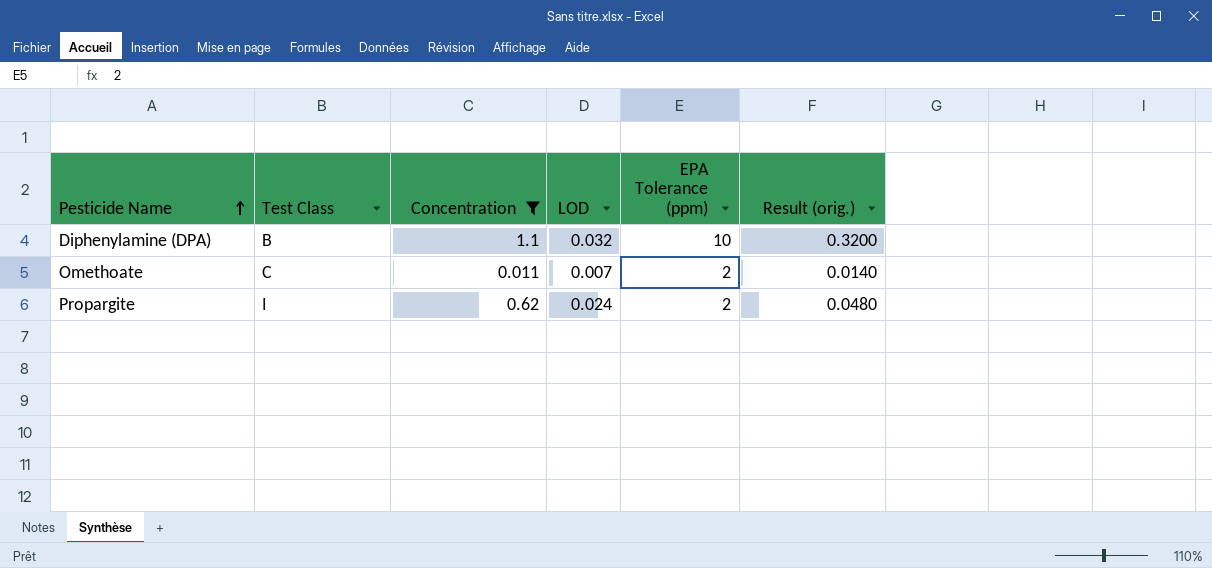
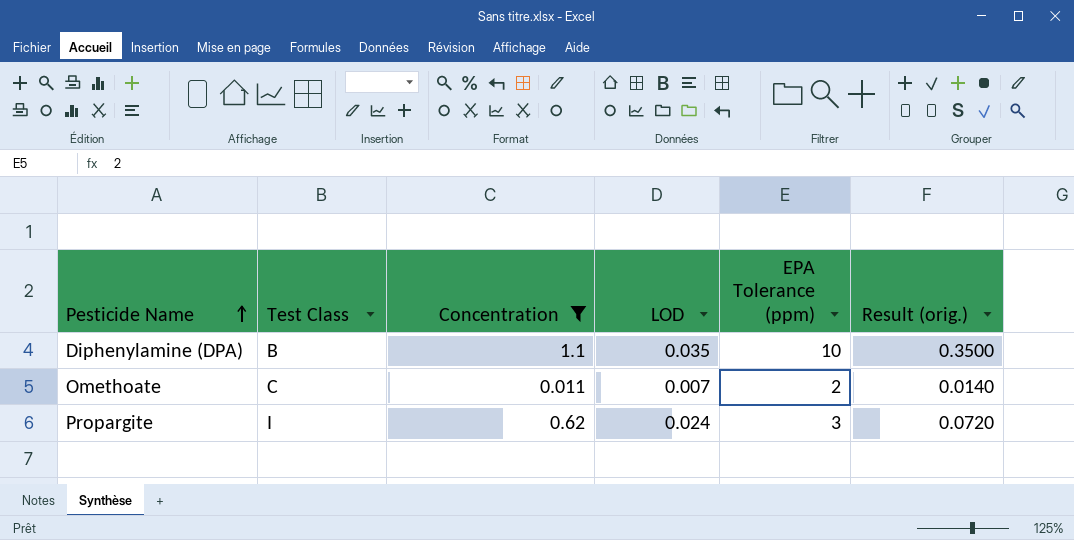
Diphenylamine (DPA) | LOD: 0.032 -> 0.035
Diphenylamine (DPA) | Result (orig.): 0.3200 -> 0.3500
Propargite | EPA Tolerance (ppm): 2 -> 3
Propargite | Result (orig.): 0.0480 -> 0.0720

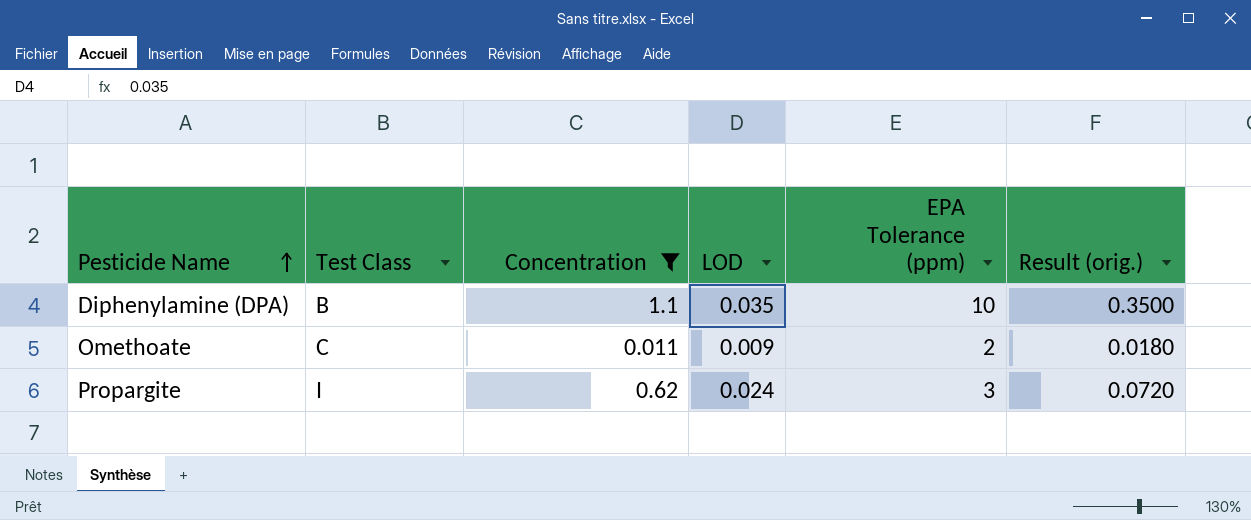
Omethoate | LOD: 0.007 -> 0.009
Omethoate | Result (orig.): 0.0140 -> 0.0180

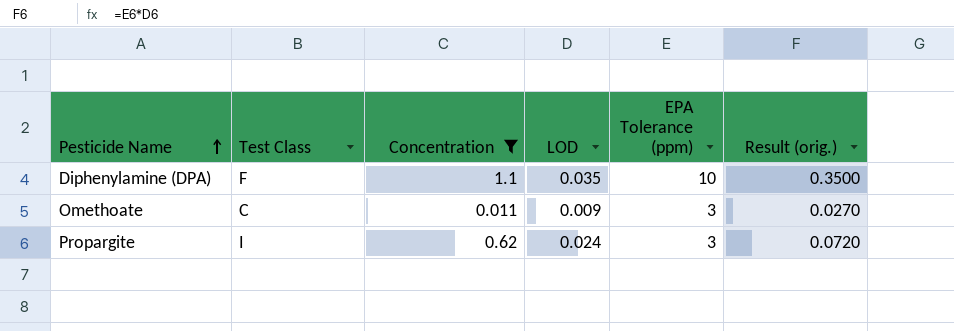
Diphenylamine (DPA) | Test Class: B -> F
Omethoate | EPA Tolerance (ppm): 2 -> 3
Omethoate | Result (orig.): 0.0180 -> 0.0270

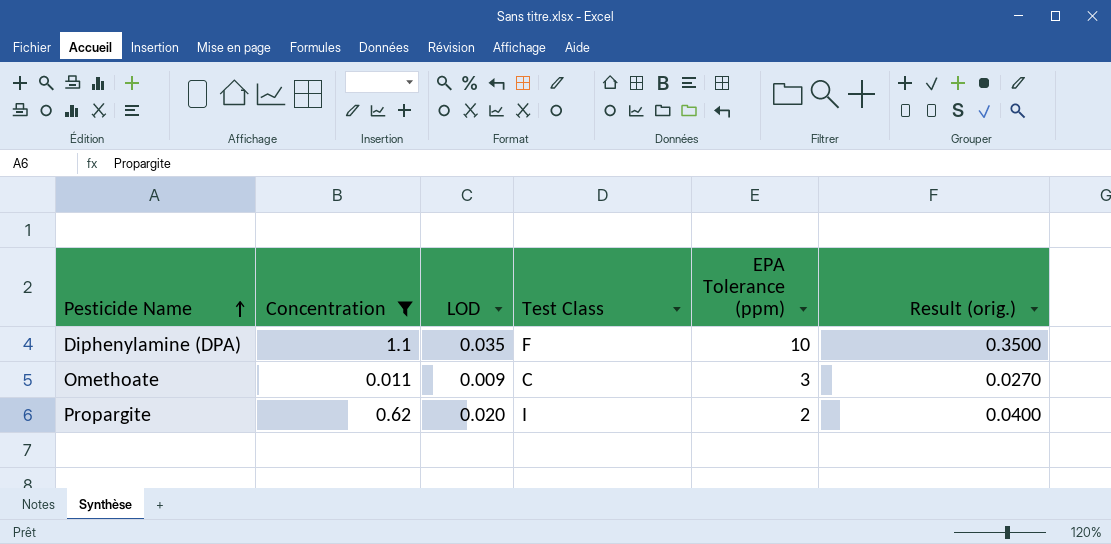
column Test Class | position: 2 -> 4
Propargite | LOD: 0.024 -> 0.020
Propargite | EPA Tolerance (ppm): 3 -> 2
Propargite | Result (orig.): 0.0720 -> 0.0400

